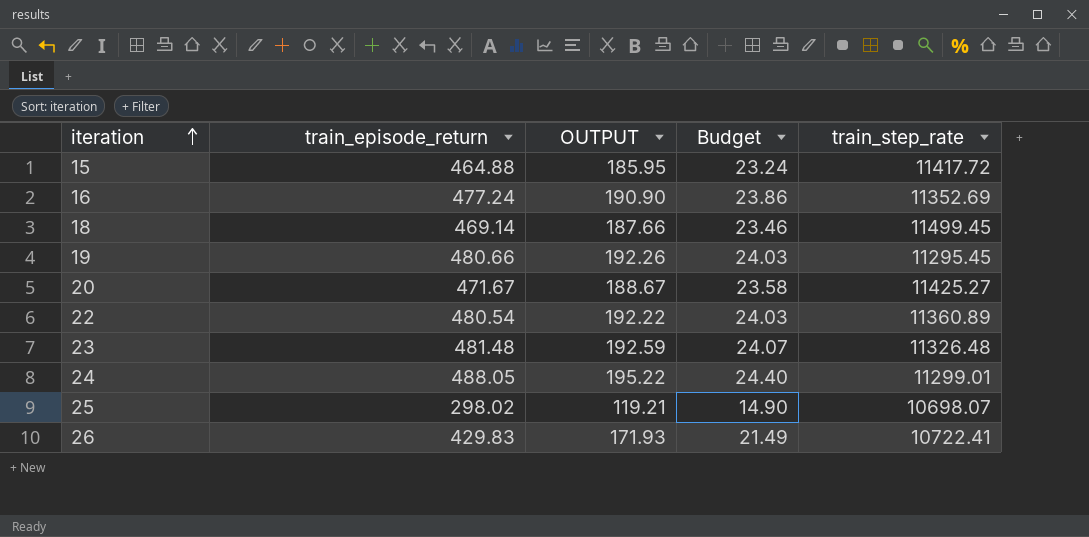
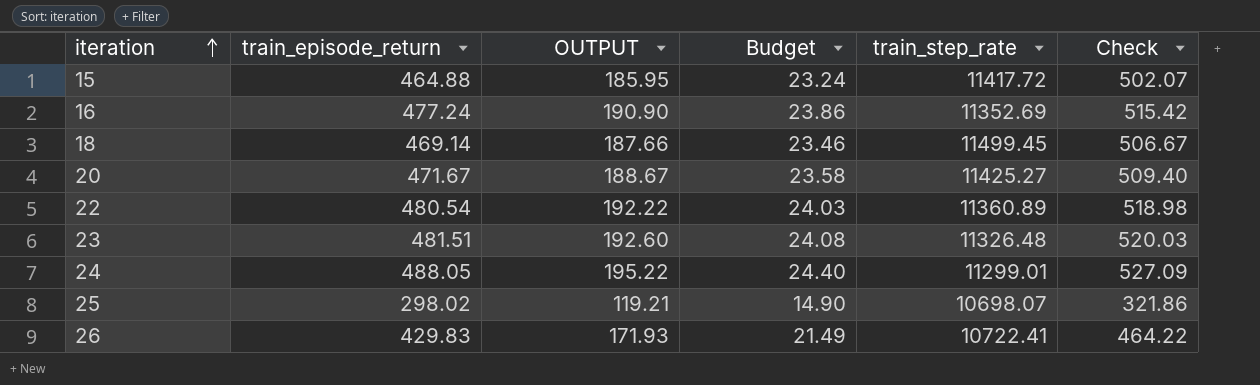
column Check | formula: none -> [train_episode_return] * 1.08
row 19: 480.66 | 192.26 | 24.03 | 11295.45 -> none
23 | train_episode_return: 481.48 -> 481.51
23 | OUTPUT: 192.59 -> 192.60
23 | Budget: 24.07 -> 24.08

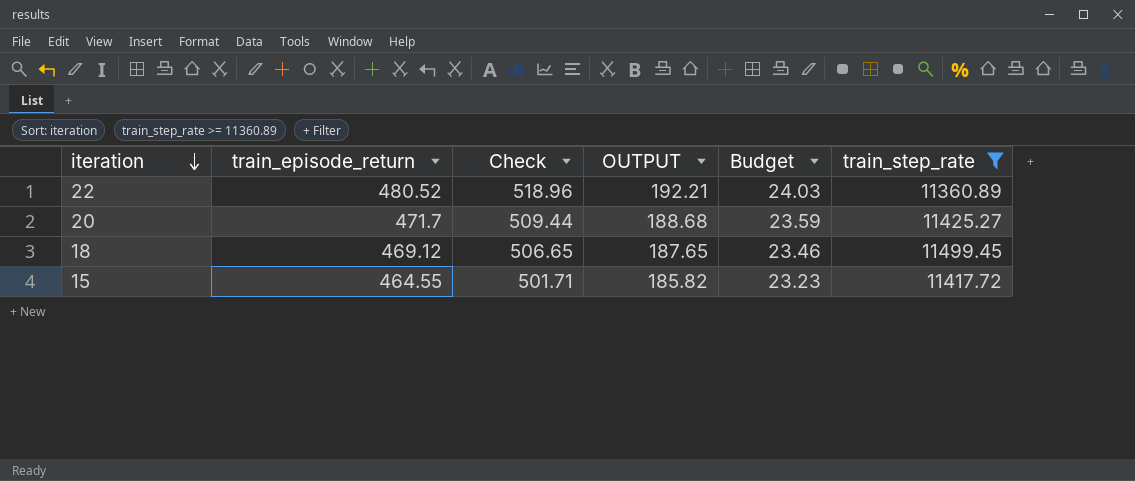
filter: none -> train_step_rate >= 11360.89
row order: iteration ascending -> iteration descending
column Check | position: 6 -> 3
22 | train_episode_return: 480.54 -> 480.52
22 | Check: 518.98 -> 518.96
22 | OUTPUT: 192.22 -> 192.21
20 | train_episode_return: 471.67 -> 471.7
20 | Check: 509.40 -> 509.44
20 | OUTPUT: 188.67 -> 188.68
20 | Budget: 23.58 -> 23.59
18 | train_episode_return: 469.14 -> 469.12
18 | Check: 506.67 -> 506.65
18 | OUTPUT: 187.66 -> 187.65
15 | train_episode_return: 464.88 -> 464.55
15 | Check: 502.07 -> 501.71
15 | OUTPUT: 185.95 -> 185.82
15 | Budget: 23.24 -> 23.23

